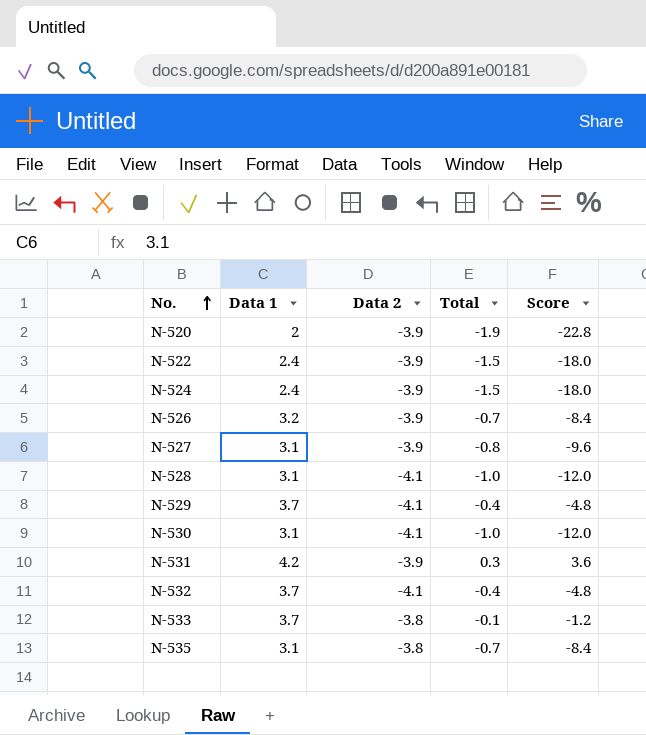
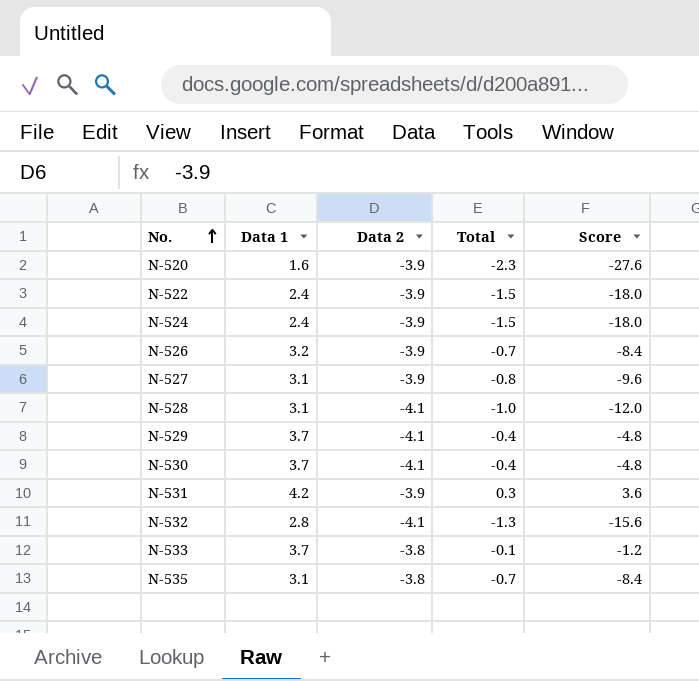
N-520 | Data 1: 2 -> 1.6
N-520 | Total: -1.9 -> -2.3
N-520 | Score: -22.8 -> -27.6
N-530 | Data 1: 3.1 -> 3.7
N-530 | Total: -1.0 -> -0.4
N-530 | Score: -12.0 -> -4.8
N-532 | Data 1: 3.7 -> 2.8
N-532 | Total: -0.4 -> -1.3
N-532 | Score: -4.8 -> -15.6

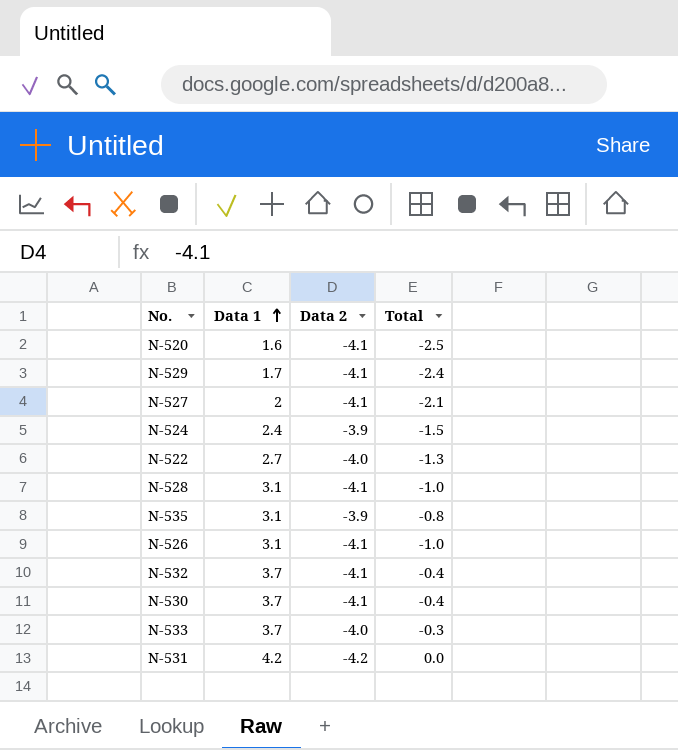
row order: No. ascending -> Data 1 ascending
column Score | formula: [Total] * 12 -> none
N-520 | Data 2: -3.9 -> -4.1
N-520 | Total: -2.3 -> -2.5
N-529 | Data 1: 3.7 -> 1.7
N-529 | Total: -0.4 -> -2.4
N-527 | Data 1: 3.1 -> 2
N-527 | Data 2: -3.9 -> -4.1
N-527 | Total: -0.8 -> -2.1
N-522 | Data 1: 2.4 -> 2.7
N-522 | Data 2: -3.9 -> -4.0
N-522 | Total: -1.5 -> -1.3
N-535 | Data 2: -3.8 -> -3.9
N-535 | Total: -0.7 -> -0.8
N-526 | Data 1: 3.2 -> 3.1
N-526 | Data 2: -3.9 -> -4.1
N-526 | Total: -0.7 -> -1.0
N-532 | Data 1: 2.8 -> 3.7
N-532 | Total: -1.3 -> -0.4
N-533 | Data 2: -3.8 -> -4.0
N-533 | Total: -0.1 -> -0.3
N-531 | Data 2: -3.9 -> -4.2
N-531 | Total: 0.3 -> 0.0

